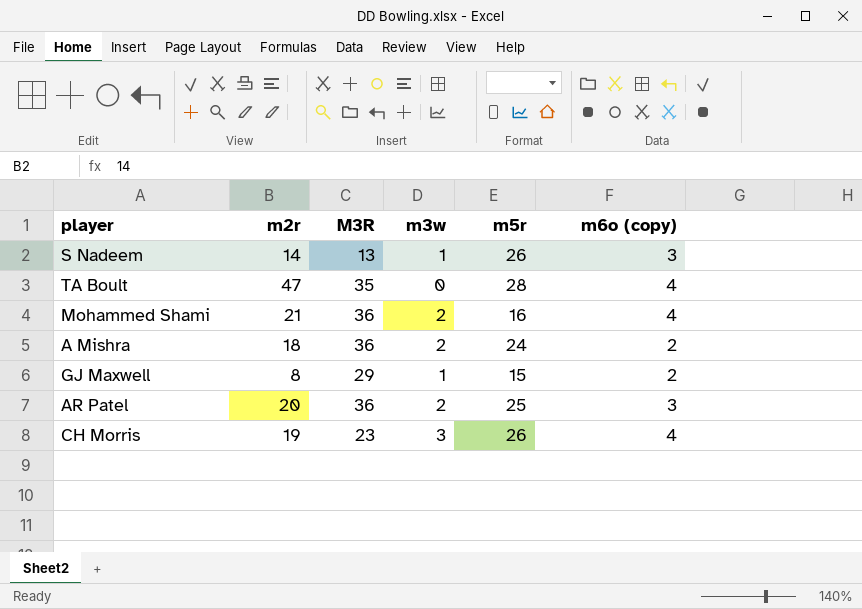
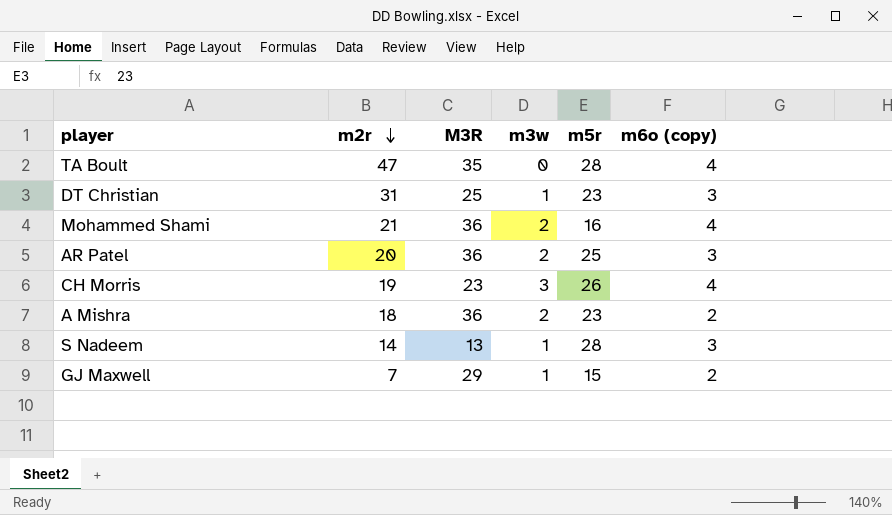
row order: none -> m2r descending
row DT Christian: none -> 31 | 25 | 1 | 23 | 3
A Mishra | m5r: 24 -> 23
S Nadeem | m5r: 26 -> 28
GJ Maxwell | m2r: 8 -> 7

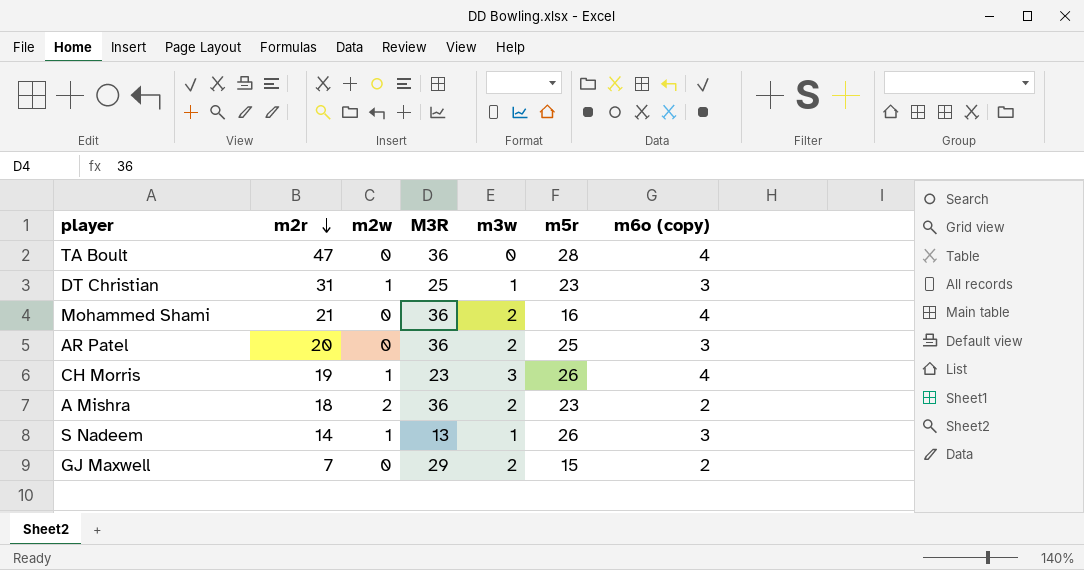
column m2w | position: none -> 3
TA Boult | M3R: 35 -> 36
S Nadeem | m5r: 28 -> 26
GJ Maxwell | m3w: 1 -> 2

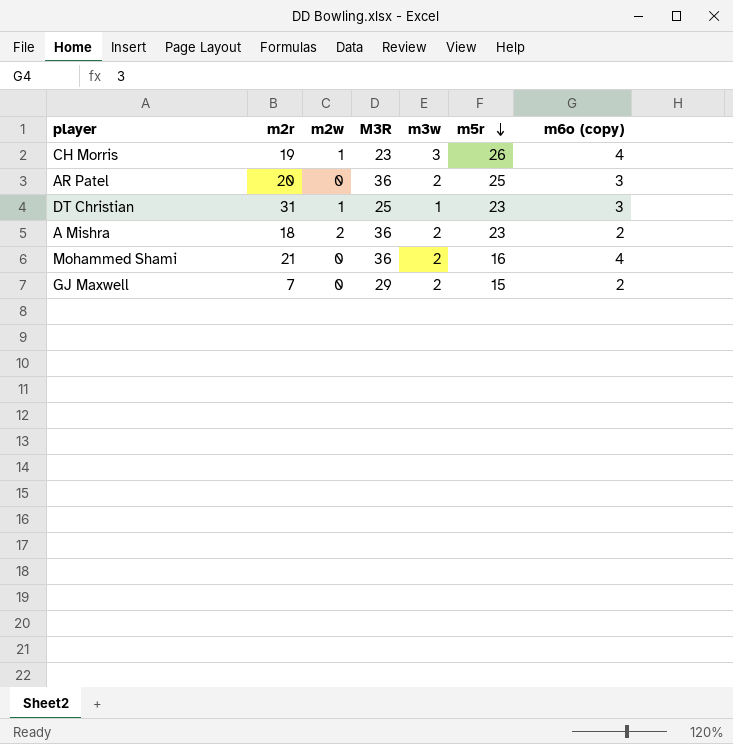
row order: m2r descending -> m5r descending
row TA Boult: 47 | 0 | 36 | 0 | 28 | 4 -> none
row S Nadeem: 14 | 1 | 13 | 1 | 26 | 3 -> none

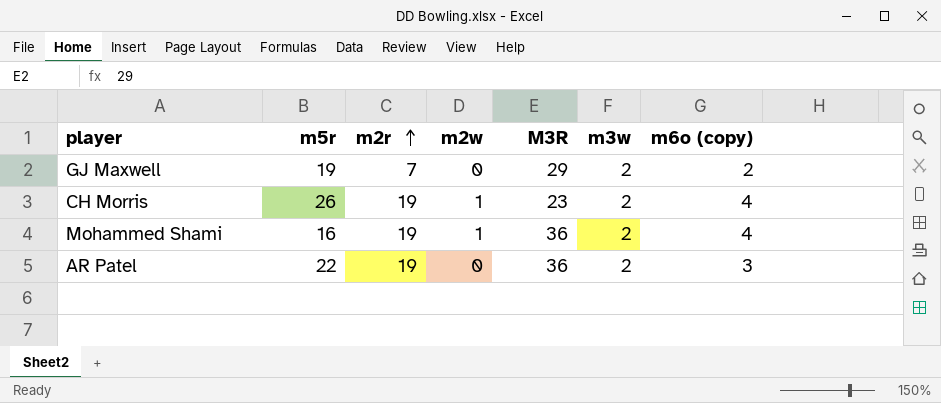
row order: m5r descending -> m2r ascending
column m5r | position: 6 -> 2
row DT Christian: 31 | 1 | 25 | 1 | 23 | 3 -> none
row A Mishra: 18 | 2 | 36 | 2 | 23 | 2 -> none
GJ Maxwell | m5r: 15 -> 19
CH Morris | m3w: 3 -> 2
Mohammed Shami | m2r: 21 -> 19
Mohammed Shami | m2w: 0 -> 1
AR Patel | m5r: 25 -> 22
AR Patel | m2r: 20 -> 19

